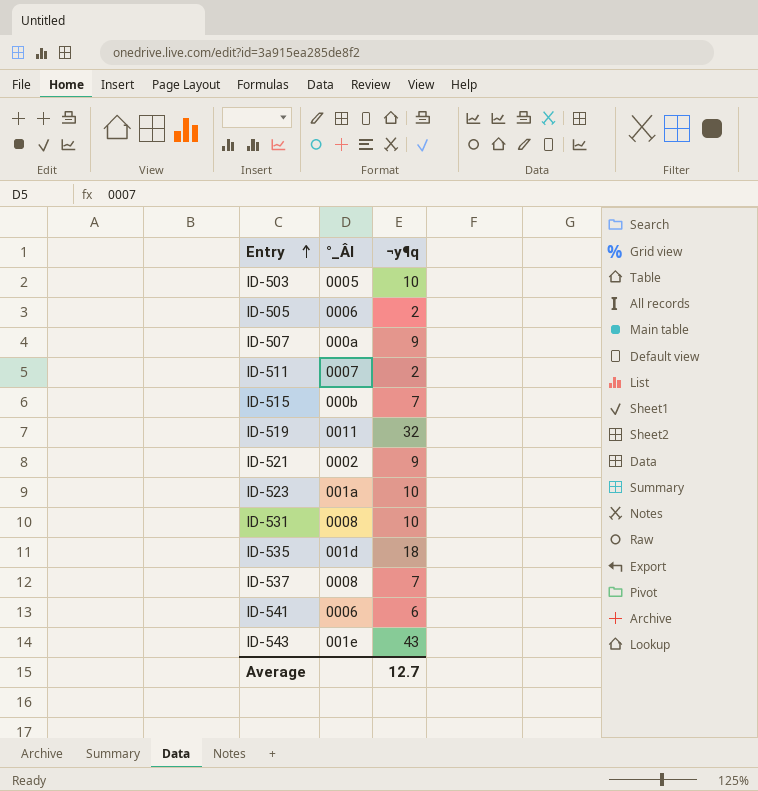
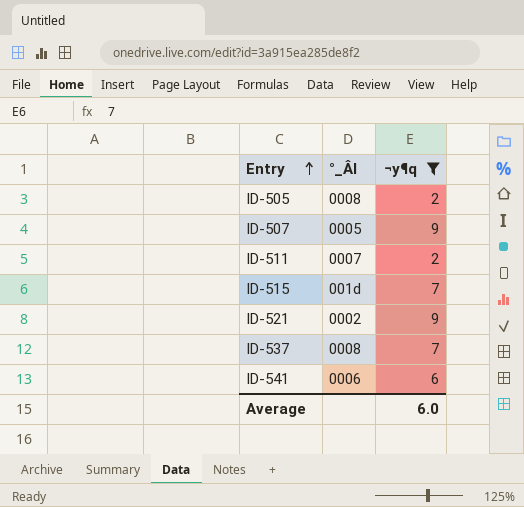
filter: none -> ¬y¶q <= 9
ID-505 | °_ÂI: 0006 -> 0008
ID-507 | °_ÂI: 000a -> 0005
ID-515 | °_ÂI: 000b -> 001d
Average | ¬y¶q: 12.7 -> 6.0

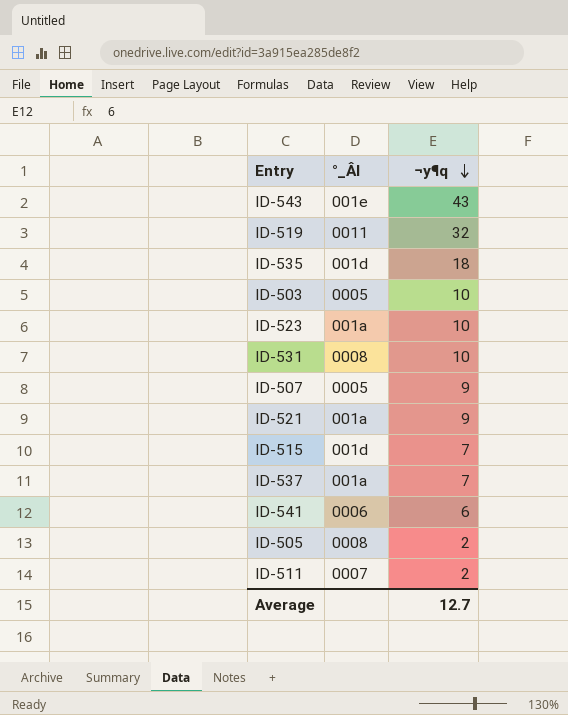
filter: ¬y¶q <= 9 -> none
row order: Entry ascending -> ¬y¶q descending
ID-521 | °_ÂI: 0002 -> 001a
ID-537 | °_ÂI: 0008 -> 001a
Average | ¬y¶q: 6.0 -> 12.7

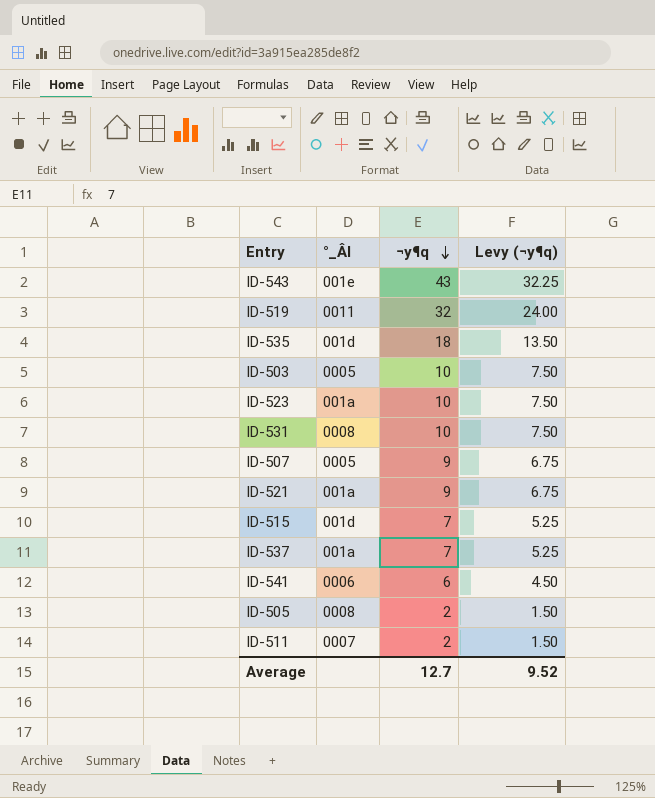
column Levy (¬y¶q) | formula: none -> [¬y¶q] * 0.75

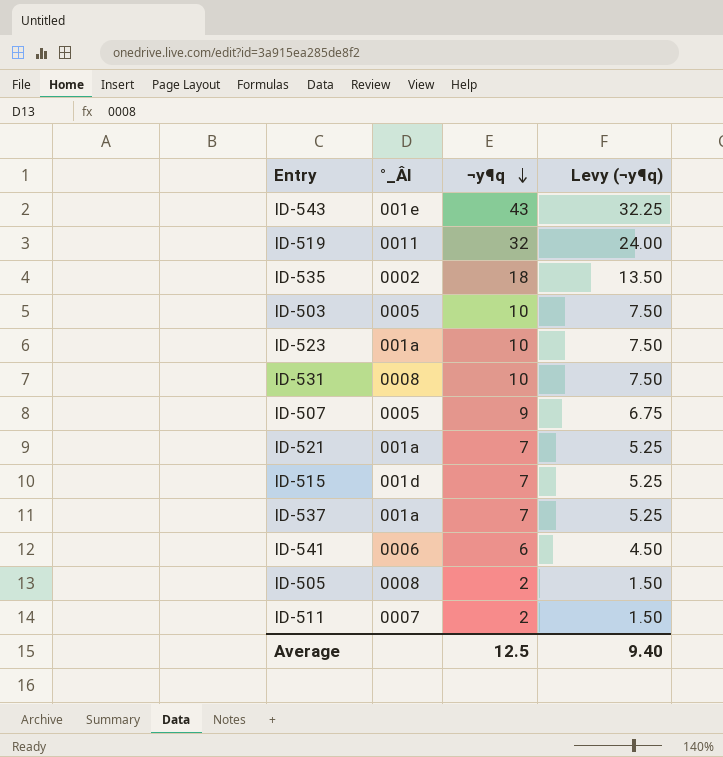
ID-535 | °_ÂI: 001d -> 0002
ID-521 | ¬y¶q: 9 -> 7
ID-521 | Levy (¬y¶q): 6.75 -> 5.25
Average | ¬y¶q: 12.7 -> 12.5
Average | Levy (¬y¶q): 9.52 -> 9.40

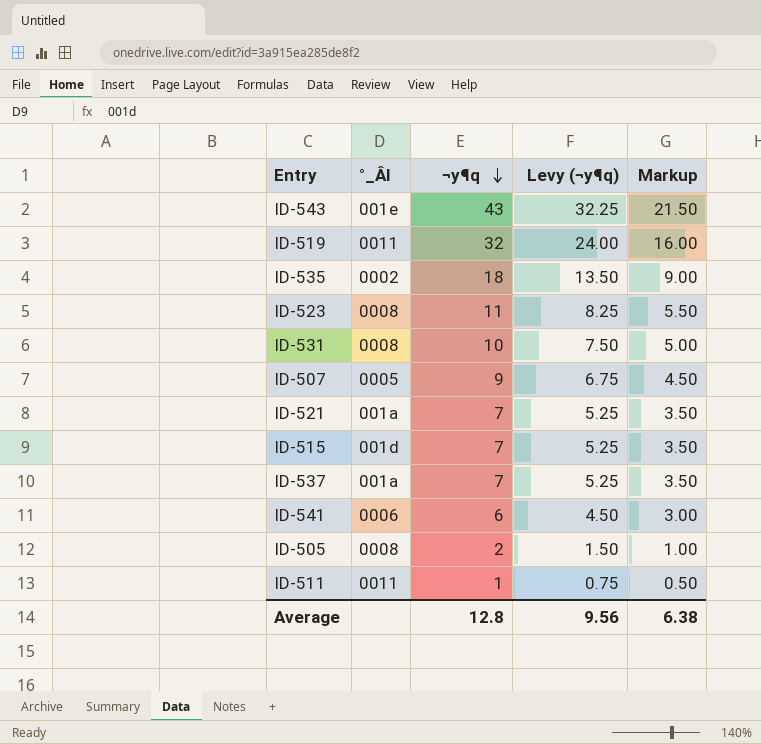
column Markup | formula: none -> [¬y¶q] * 0.5
row ID-503: 0005 | 10 | 7.50 -> none
ID-523 | °_ÂI: 001a -> 0008
ID-523 | ¬y¶q: 10 -> 11
ID-523 | Levy (¬y¶q): 7.50 -> 8.25
ID-511 | °_ÂI: 0007 -> 0011
ID-511 | ¬y¶q: 2 -> 1
ID-511 | Levy (¬y¶q): 1.50 -> 0.75
Average | ¬y¶q: 12.5 -> 12.8
Average | Levy (¬y¶q): 9.40 -> 9.56

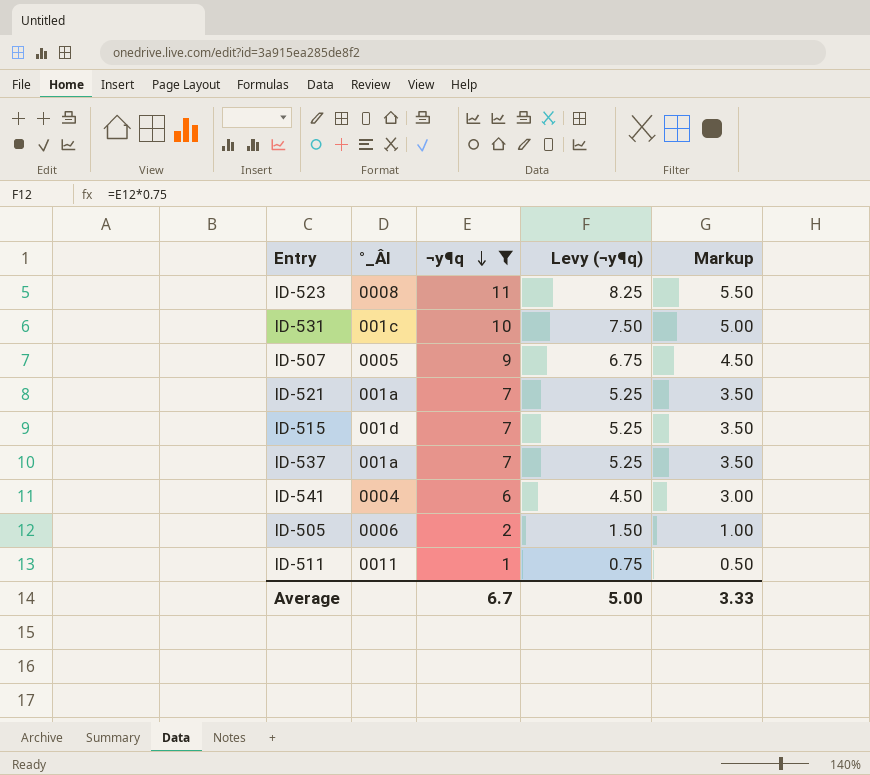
filter: none -> ¬y¶q <= 11
ID-531 | °_ÂI: 0008 -> 001c
ID-541 | °_ÂI: 0006 -> 0004
ID-505 | °_ÂI: 0008 -> 0006
Average | ¬y¶q: 12.8 -> 6.7
Average | Levy (¬y¶q): 9.56 -> 5.00
Average | Markup: 6.38 -> 3.33

